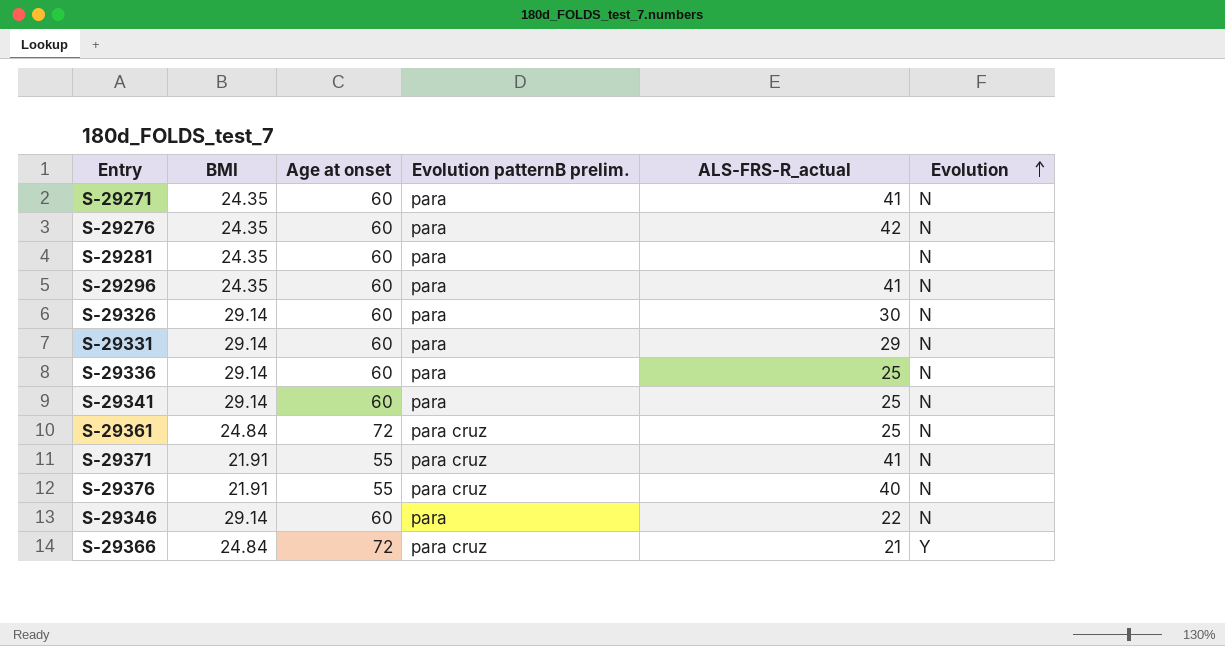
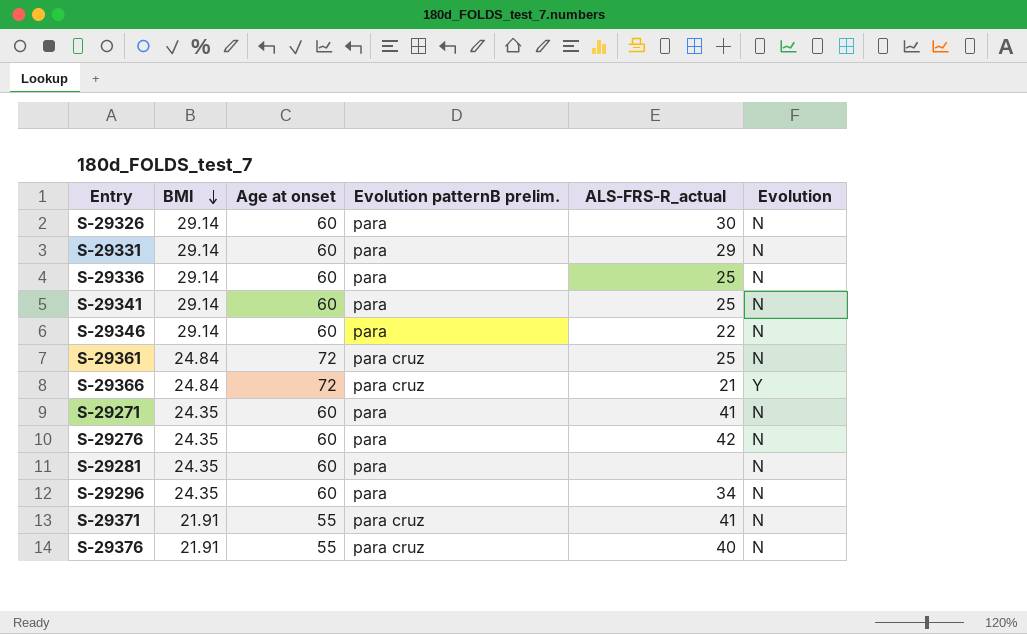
row order: Evolution ascending -> BMI descending
S-29296 | ALS-FRS-R_actual: 41 -> 34

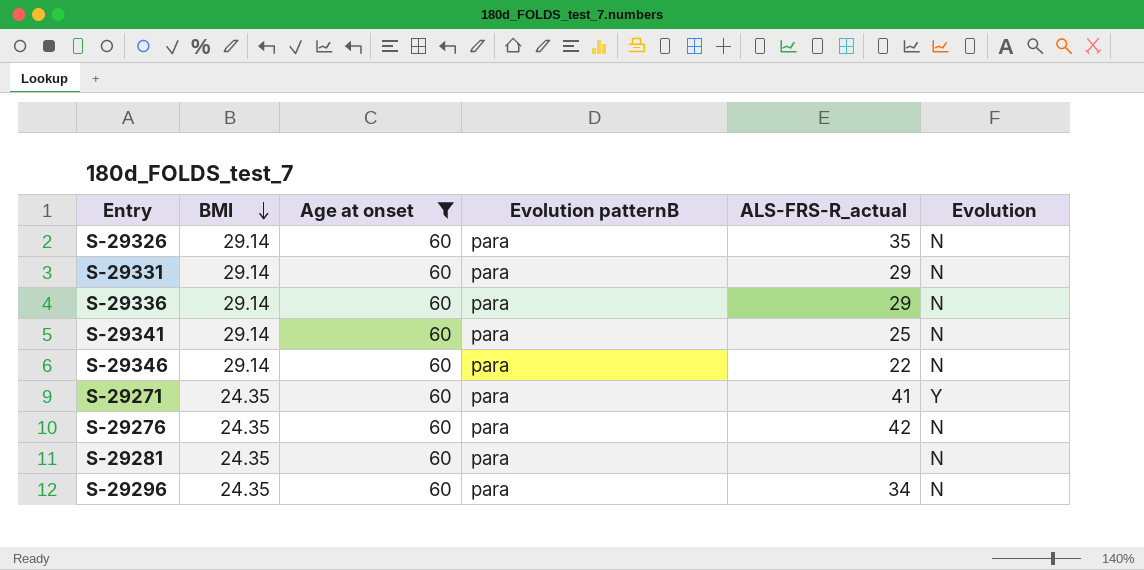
filter: none -> Age at onset = 60
column name: Evolution patternB prelim. -> Evolution patternB
S-29326 | ALS-FRS-R_actual: 30 -> 35
S-29336 | ALS-FRS-R_actual: 25 -> 29
S-29271 | Evolution: N -> Y

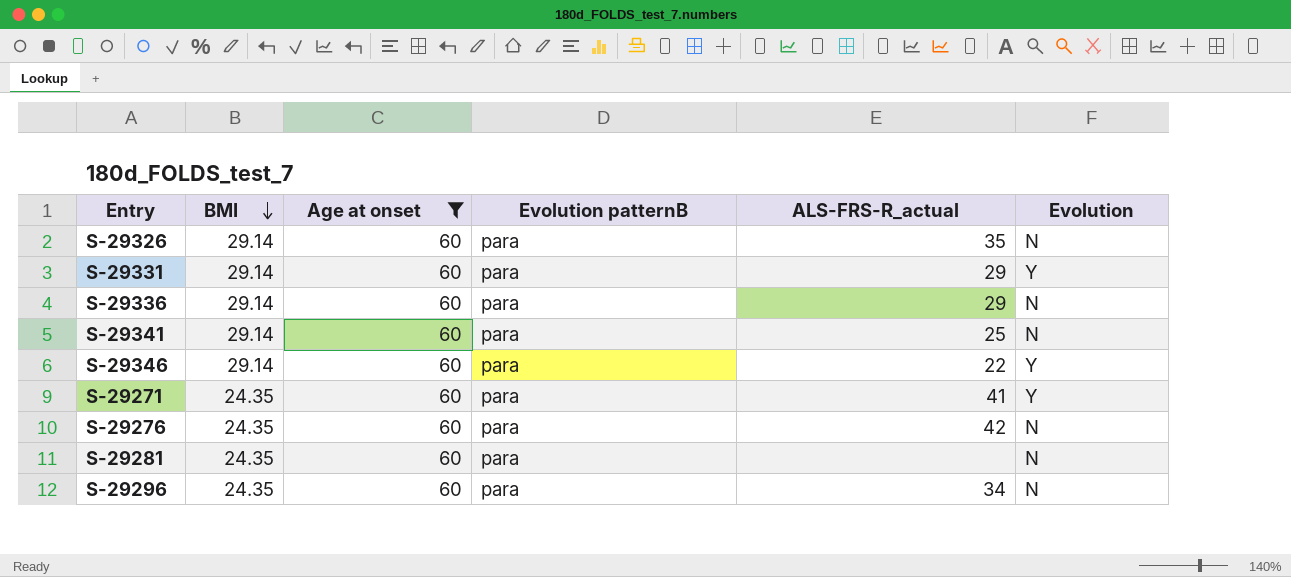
S-29331 | Evolution: N -> Y
S-29346 | Evolution: N -> Y

